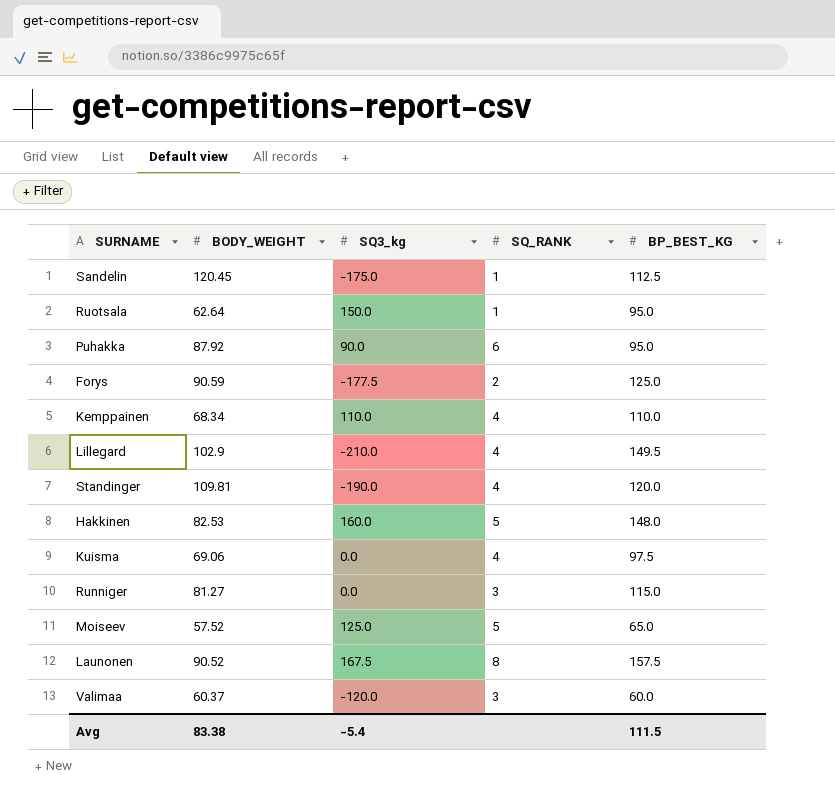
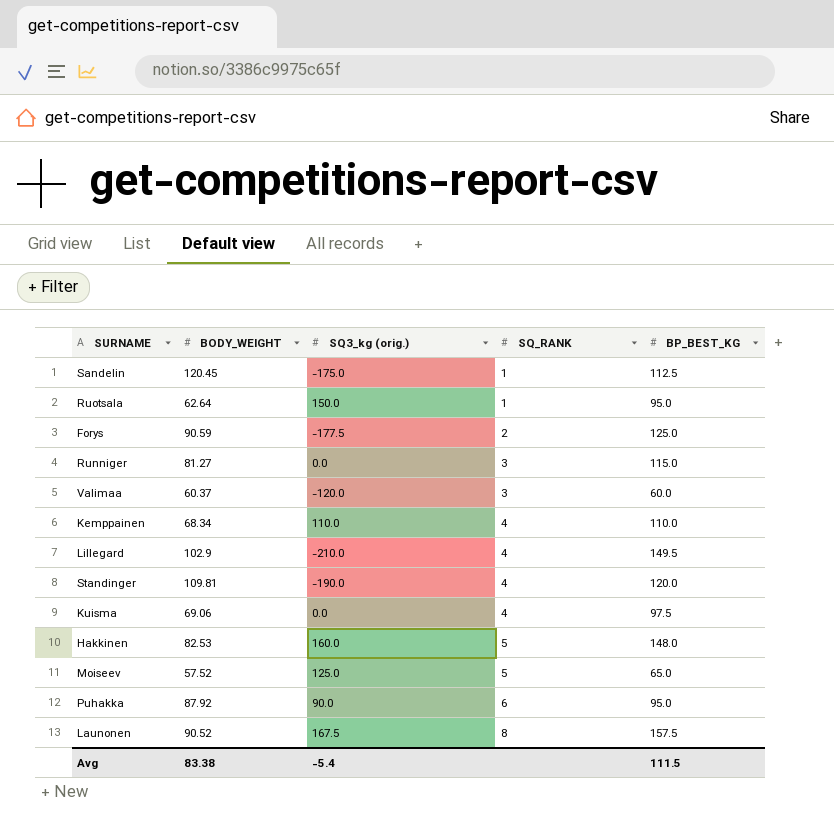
row order: none -> SQ_RANK ascending
column name: SQ3_kg -> SQ3_kg (orig.)

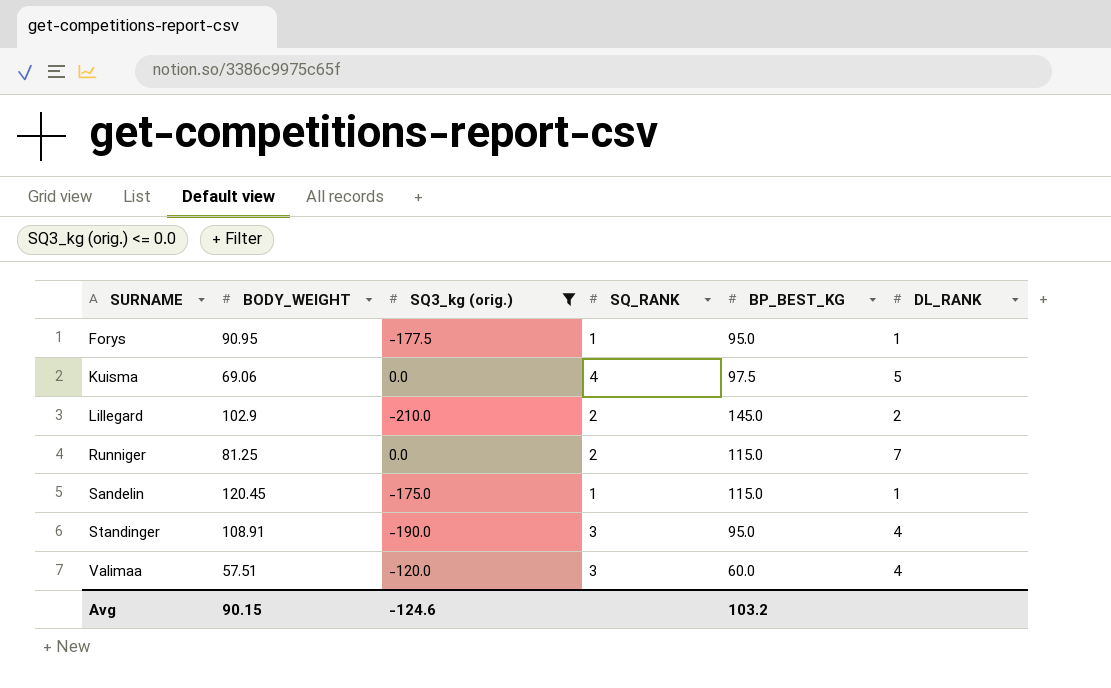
filter: none -> SQ3_kg (orig.) <= 0.0
row order: SQ_RANK ascending -> SURNAME ascending
column DL_RANK | position: none -> 6
Forys | BODY_WEIGHT: 90.59 -> 90.95
Forys | SQ_RANK: 2 -> 1
Forys | BP_BEST_KG: 125.0 -> 95.0
Lillegard | SQ_RANK: 4 -> 2
Lillegard | BP_BEST_KG: 149.5 -> 145.0
Runniger | BODY_WEIGHT: 81.27 -> 81.25
Runniger | SQ_RANK: 3 -> 2
Sandelin | BP_BEST_KG: 112.5 -> 115.0
Standinger | BODY_WEIGHT: 109.81 -> 108.91
Standinger | SQ_RANK: 4 -> 3
Standinger | BP_BEST_KG: 120.0 -> 95.0
Valimaa | BODY_WEIGHT: 60.37 -> 57.51
Avg | BODY_WEIGHT: 83.38 -> 90.15
Avg | SQ3_kg (orig.): -5.4 -> -124.6
Avg | BP_BEST_KG: 111.5 -> 103.2

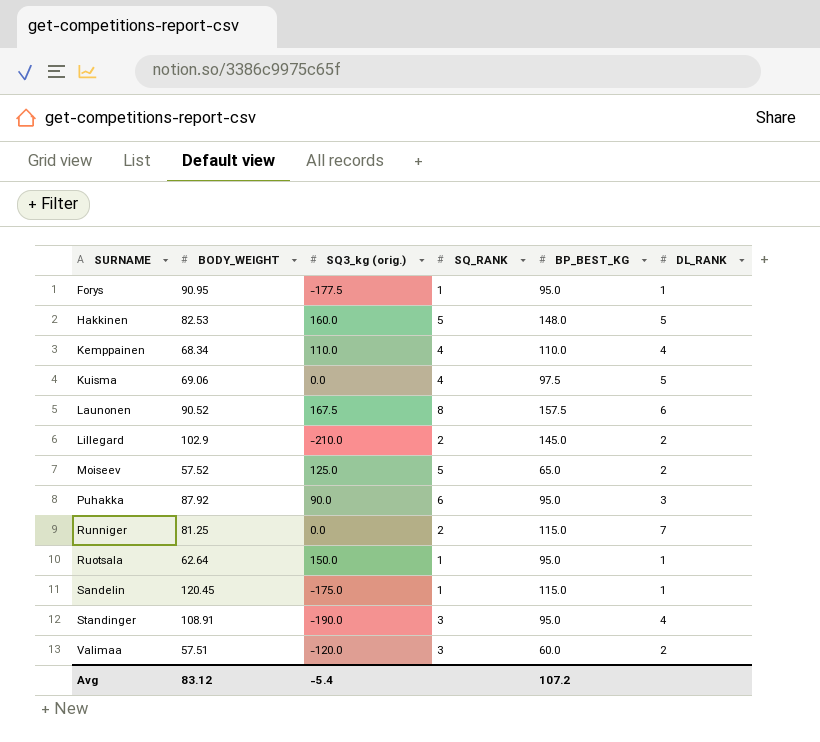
filter: SQ3_kg (orig.) <= 0.0 -> none
Valimaa | DL_RANK: 4 -> 2
Avg | BODY_WEIGHT: 90.15 -> 83.12
Avg | SQ3_kg (orig.): -124.6 -> -5.4
Avg | BP_BEST_KG: 103.2 -> 107.2

